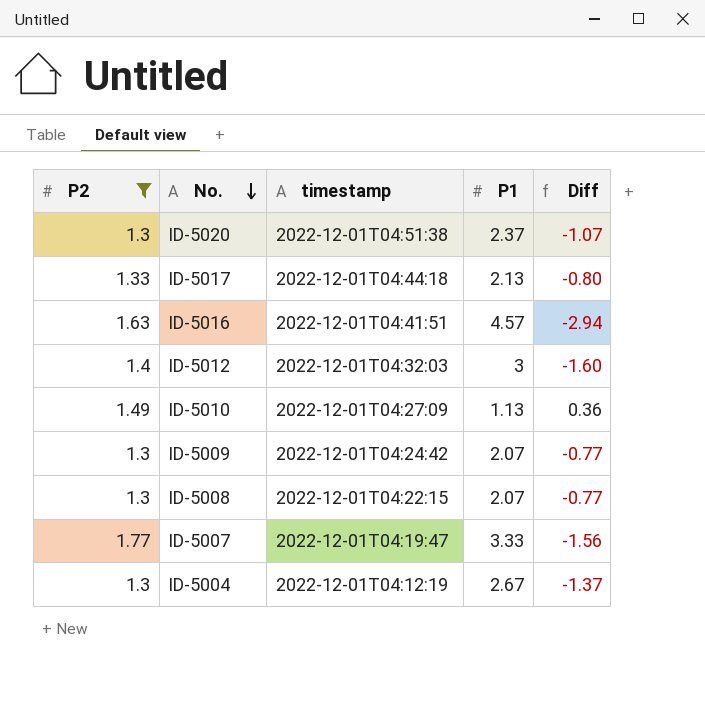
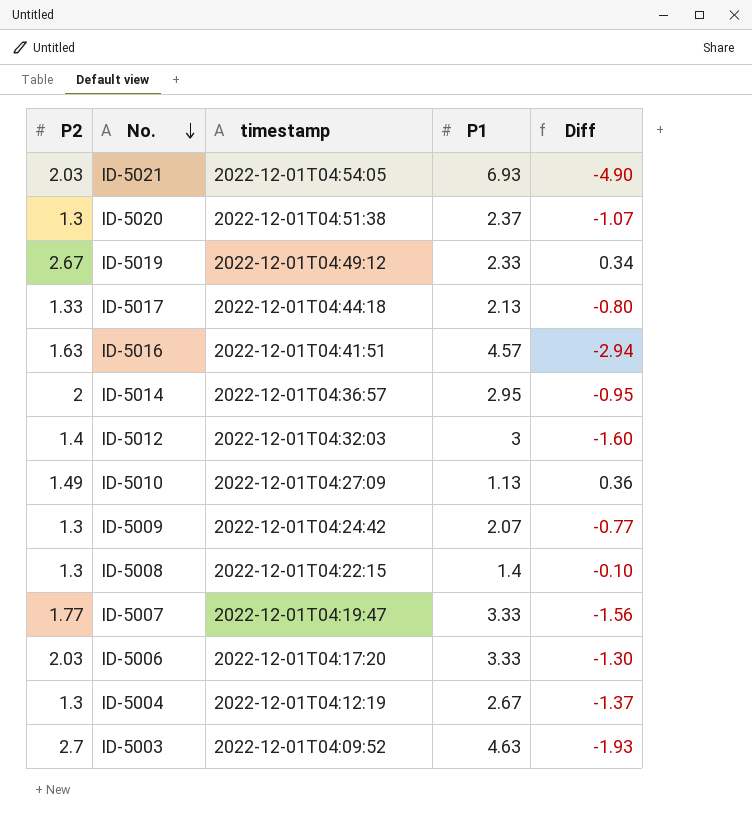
filter: P2 <= 1.77 -> none
ID-5008 | P1: 2.07 -> 1.4
ID-5008 | Diff: -0.77 -> -0.10

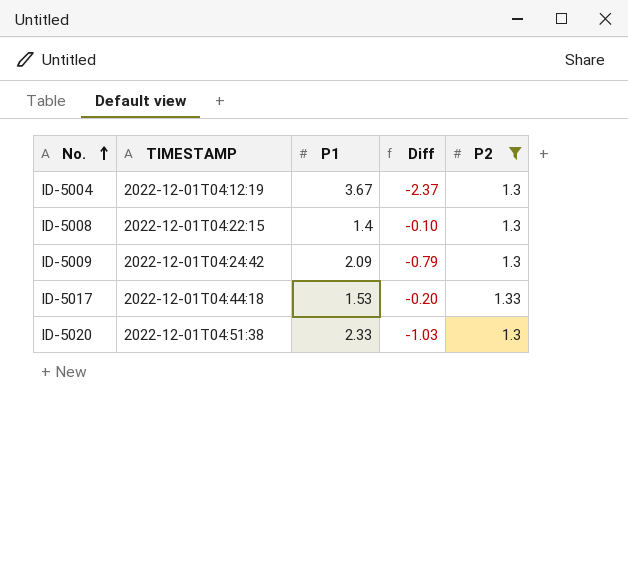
filter: none -> P2 <= 1.33
row order: No. descending -> No. ascending
column name: timestamp -> TIMESTAMP
column P2 | position: 1 -> 5
ID-5004 | P1: 2.67 -> 3.67
ID-5004 | Diff: -1.37 -> -2.37
ID-5009 | P1: 2.07 -> 2.09
ID-5009 | Diff: -0.77 -> -0.79
ID-5017 | P1: 2.13 -> 1.53
ID-5017 | Diff: -0.80 -> -0.20
ID-5020 | P1: 2.37 -> 2.33
ID-5020 | Diff: -1.07 -> -1.03

